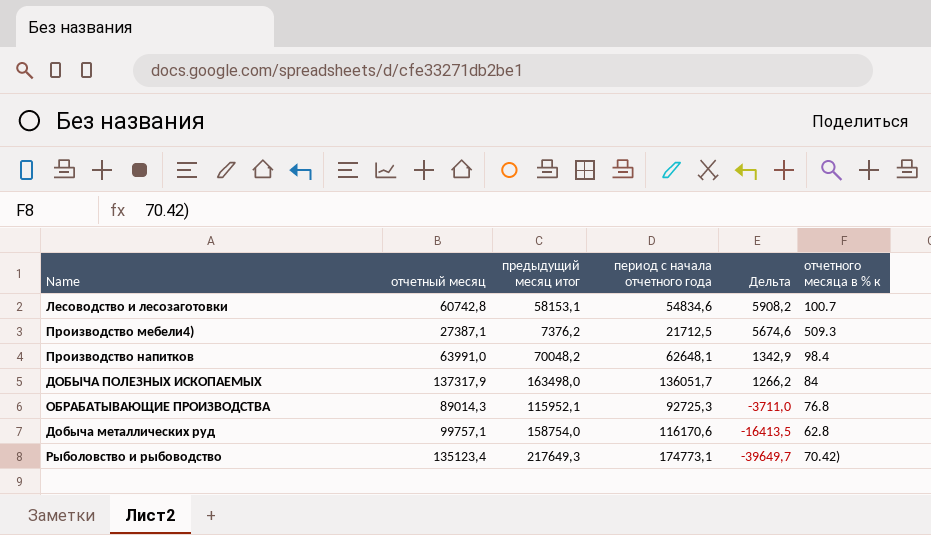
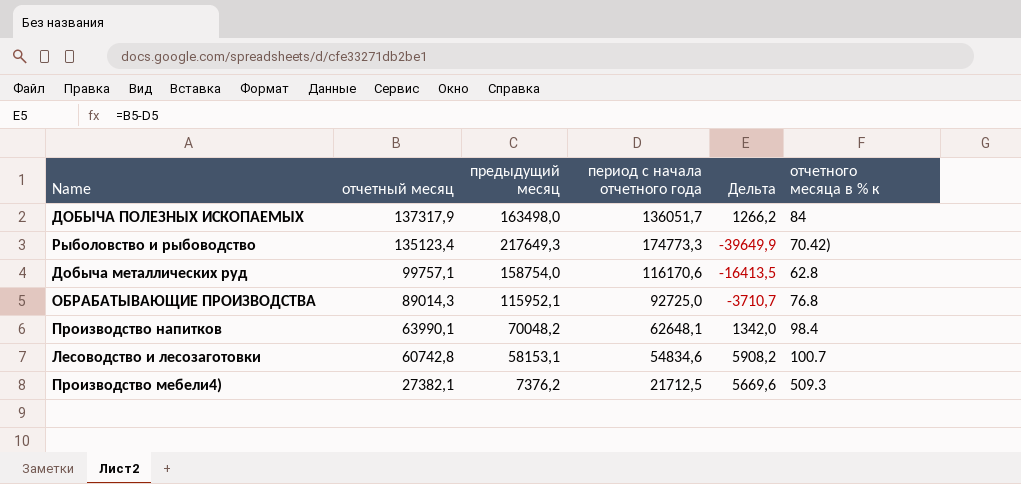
row order: Дельта descending -> отчетный месяц descending
column name: предыдущий месяц итог -> предыдущий месяц
Рыболовство и рыбоводство | период с начала отчетного года: 174773,1 -> 174773,3
Рыболовство и рыбоводство | Дельта: -39649,7 -> -39649,9
ОБРАБАТЫВАЮЩИЕ ПРОИЗВОДСТВА | период с начала отчетного года: 92725,3 -> 92725,0
ОБРАБАТЫВАЮЩИЕ ПРОИЗВОДСТВА | Дельта: -3711,0 -> -3710,7
Производство напитков | отчетный месяц: 63991,0 -> 63990,1
Производство напитков | Дельта: 1342,9 -> 1342,0
Производство мебели4) | отчетный месяц: 27387,1 -> 27382,1
Производство мебели4) | Дельта: 5674,6 -> 5669,6

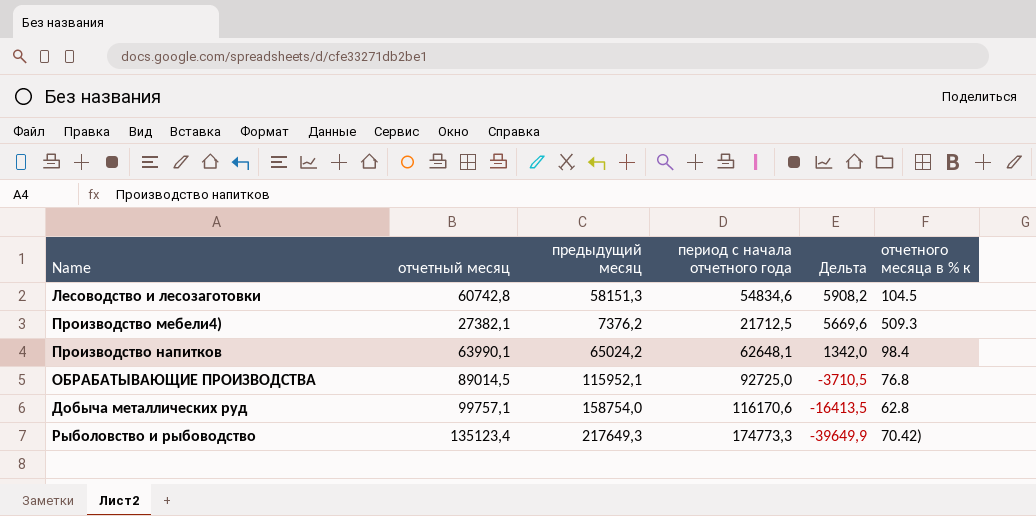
row order: отчетный месяц descending -> Дельта descending
row ДОБЫЧА ПОЛЕЗНЫХ ИСКОПАЕМЫХ: 137317,9 | 163498,0 | 136051,7 | 1266,2 | 84 -> none
Лесоводство и лесозаготовки | предыдущий месяц: 58153,1 -> 58151,3
Лесоводство и лесозаготовки | отчетного месяца в % к: 100.7 -> 104.5
Производство напитков | предыдущий месяц: 70048,2 -> 65024,2
ОБРАБАТЫВАЮЩИЕ ПРОИЗВОДСТВА | отчетный месяц: 89014,3 -> 89014,5
ОБРАБАТЫВАЮЩИЕ ПРОИЗВОДСТВА | Дельта: -3710,7 -> -3710,5

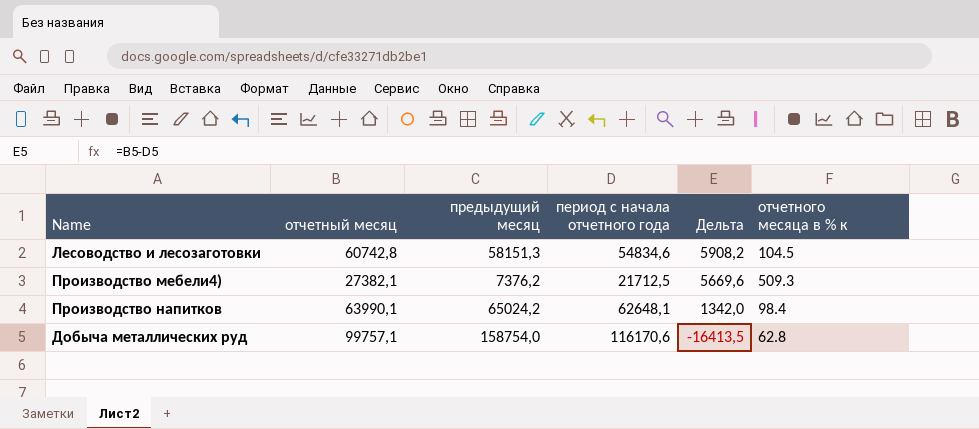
row ОБРАБАТЫВАЮЩИЕ ПРОИЗВОДСТВА: 89014,5 | 115952,1 | 92725,0 | -3710,5 | 76.8 -> none
row Рыболовство и рыбоводство: 135123,4 | 217649,3 | 174773,3 | -39649,9 | 70.42) -> none

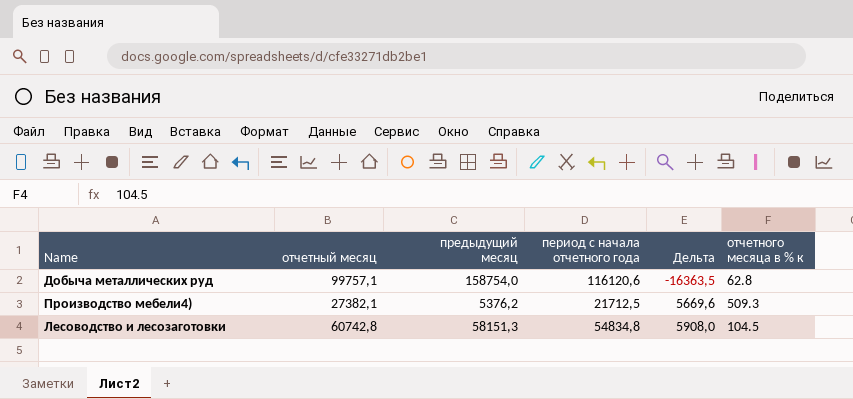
row order: Дельта descending -> Дельта ascending
row Производство напитков: 63990,1 | 65024,2 | 62648,1 | 1342,0 | 98.4 -> none
Добыча металлических руд | период с начала отчетного года: 116170,6 -> 116120,6
Добыча металлических руд | Дельта: -16413,5 -> -16363,5
Производство мебели4) | предыдущий месяц: 7376,2 -> 5376,2
Лесоводство и лесозаготовки | период с начала отчетного года: 54834,6 -> 54834,8
Лесоводство и лесозаготовки | Дельта: 5908,2 -> 5908,0

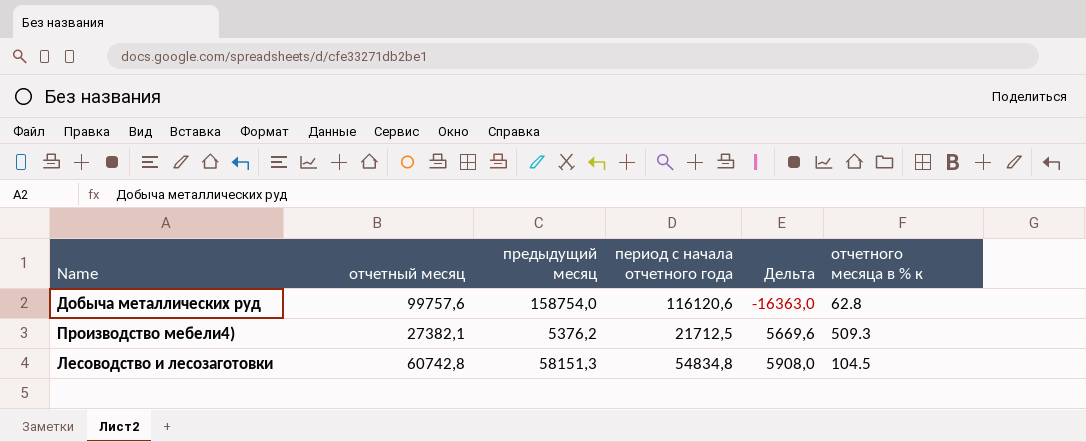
Добыча металлических руд | отчетный месяц: 99757,1 -> 99757,6
Добыча металлических руд | Дельта: -16363,5 -> -16363,0

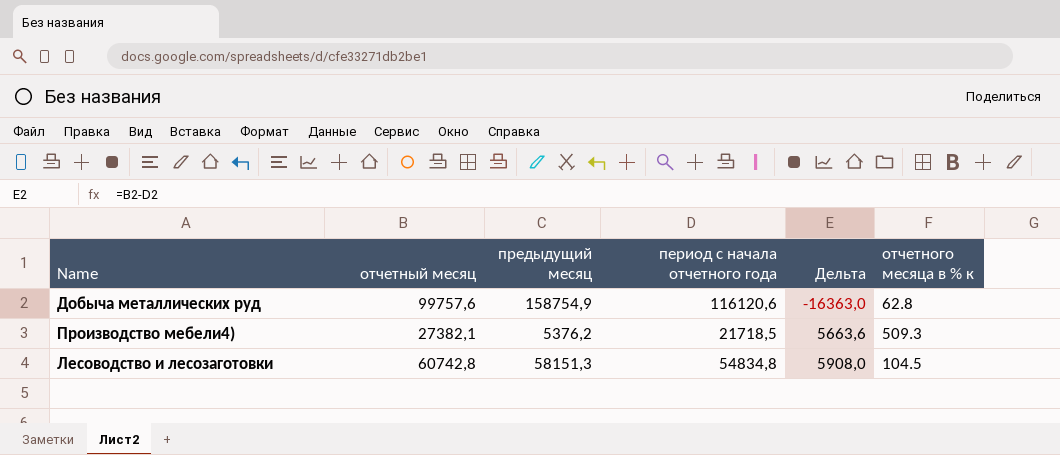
Добыча металлических руд | предыдущий месяц: 158754,0 -> 158754,9
Производство мебели4) | период с начала отчетного года: 21712,5 -> 21718,5
Производство мебели4) | Дельта: 5669,6 -> 5663,6

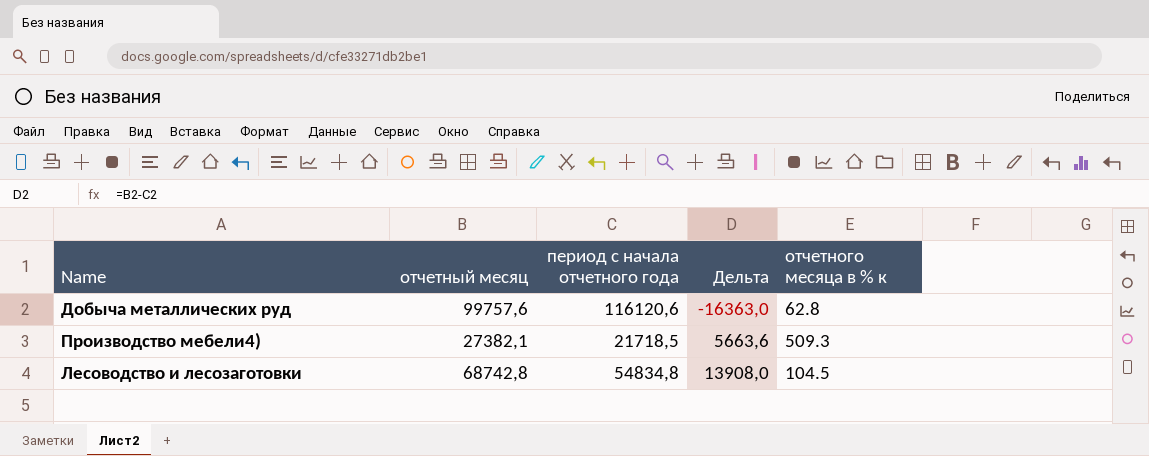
column предыдущий месяц | position: 3 -> none
Лесоводство и лесозаготовки | отчетный месяц: 60742,8 -> 68742,8
Лесоводство и лесозаготовки | Дельта: 5908,0 -> 13908,0

